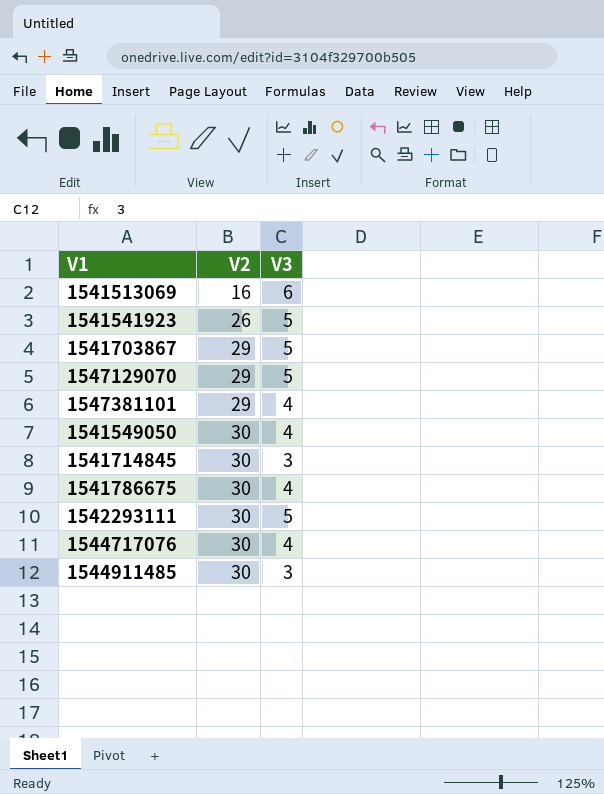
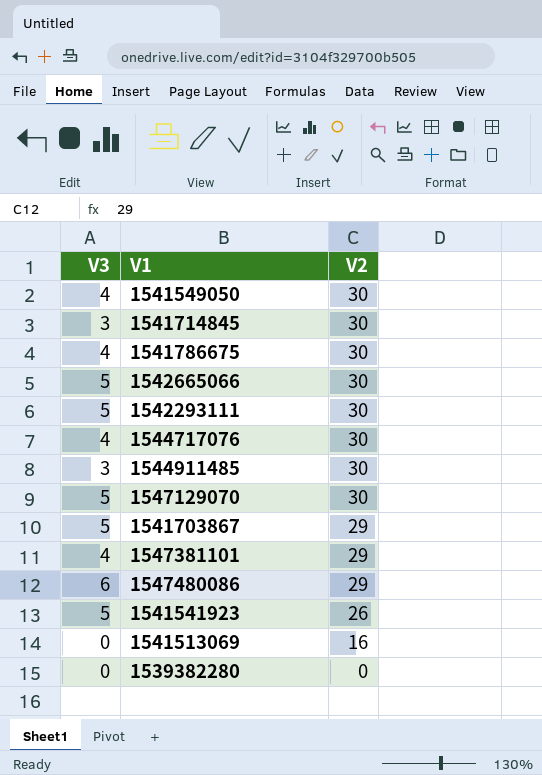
row order: V2 ascending -> V2 descending
column V3 | position: 3 -> 1
row 1542665066: none -> 5 | 30
1547129070 | V2: 29 -> 30
row 1547480086: none -> 6 | 29
1541513069 | V3: 6 -> 0
row 1539382280: none -> 0 | 0

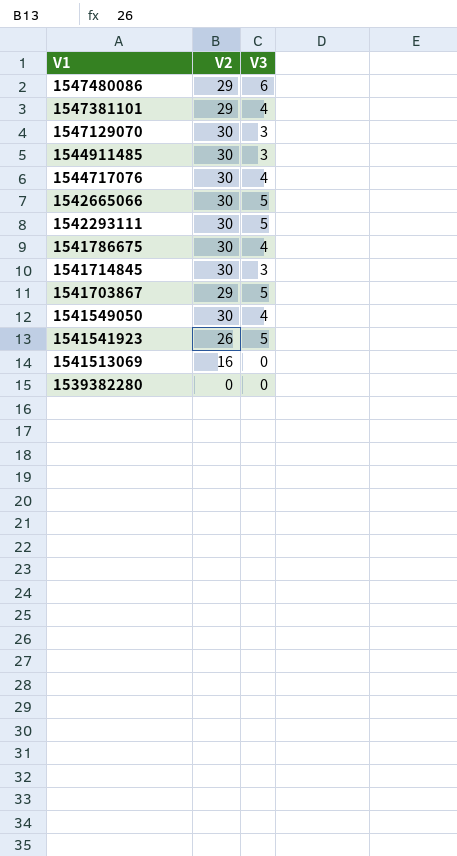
row order: V2 descending -> V1 descending
column V3 | position: 1 -> 3
1547129070 | V3: 5 -> 3

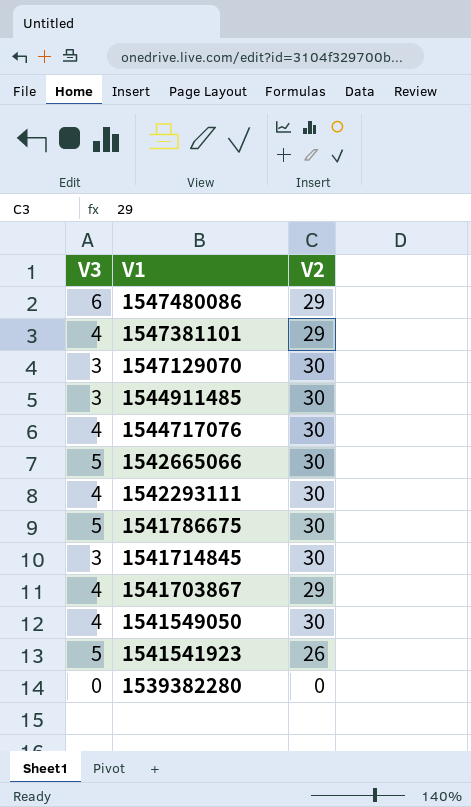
column V3 | position: 3 -> 1
row 1541513069: 16 | 0 -> none
1542293111 | V3: 5 -> 4
1541786675 | V3: 4 -> 5
1541703867 | V3: 5 -> 4

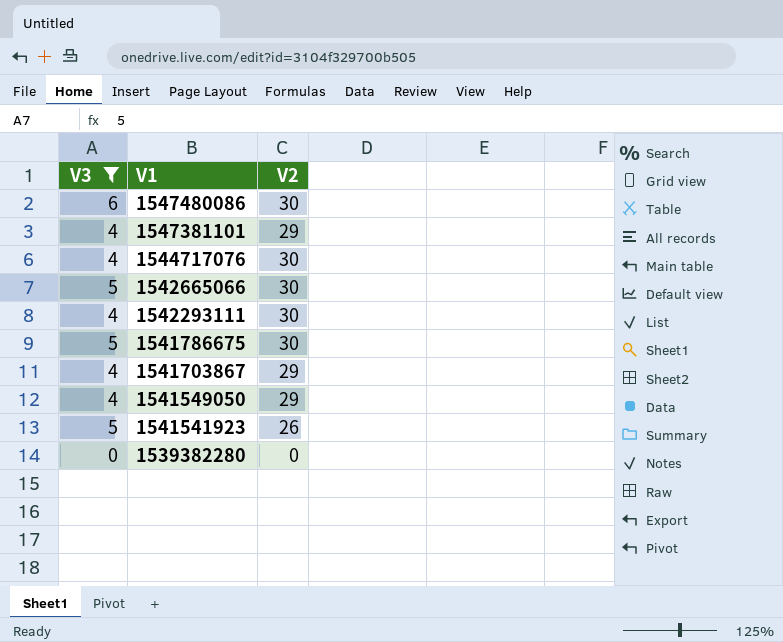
filter: none -> V3 != 3
1547480086 | V2: 29 -> 30
1541549050 | V2: 30 -> 29

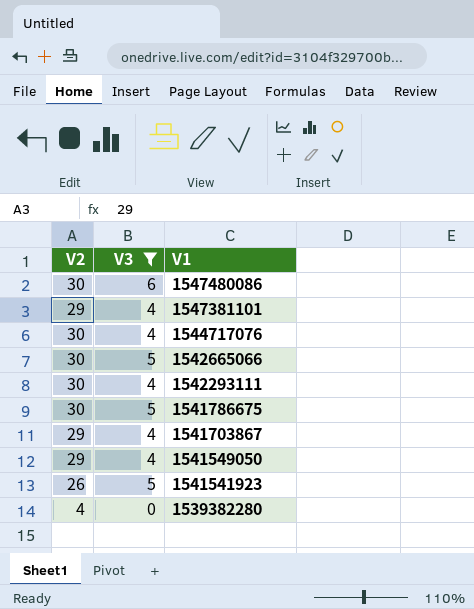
column V2 | position: 3 -> 1
1539382280 | V2: 0 -> 4

